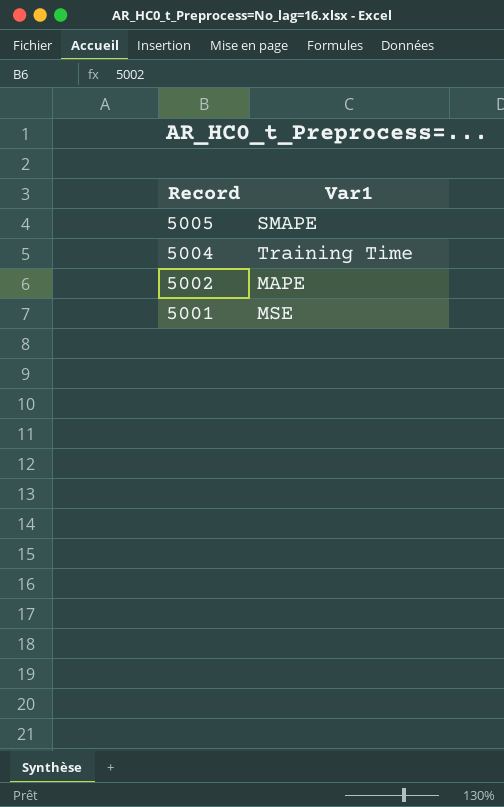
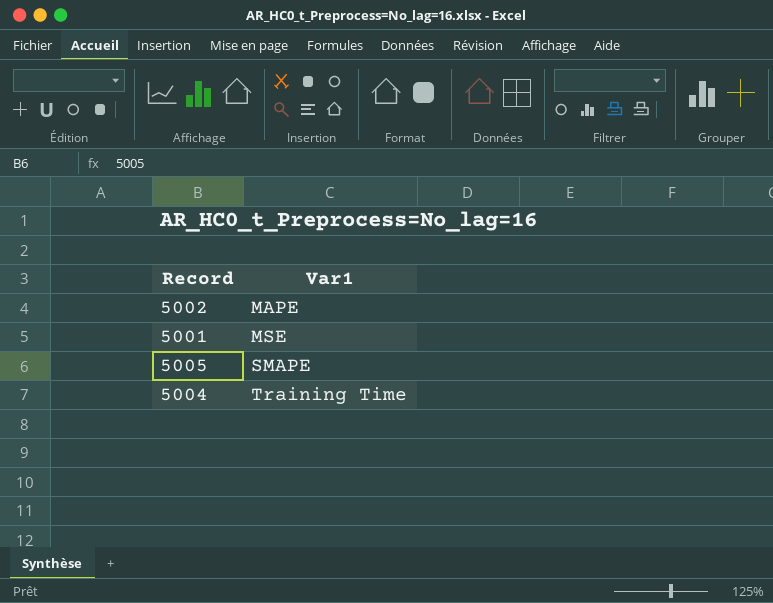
row order: Record descending -> Var1 ascending

